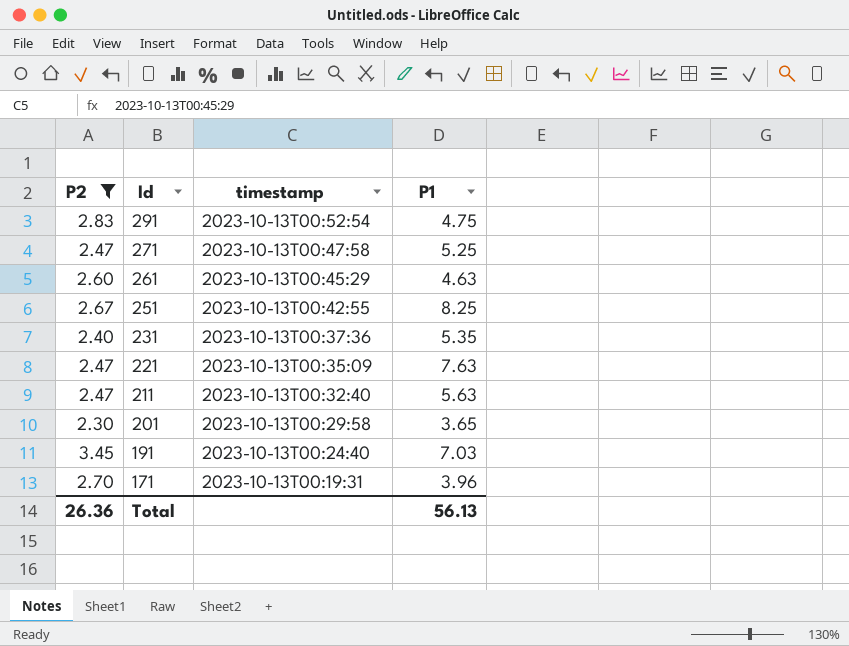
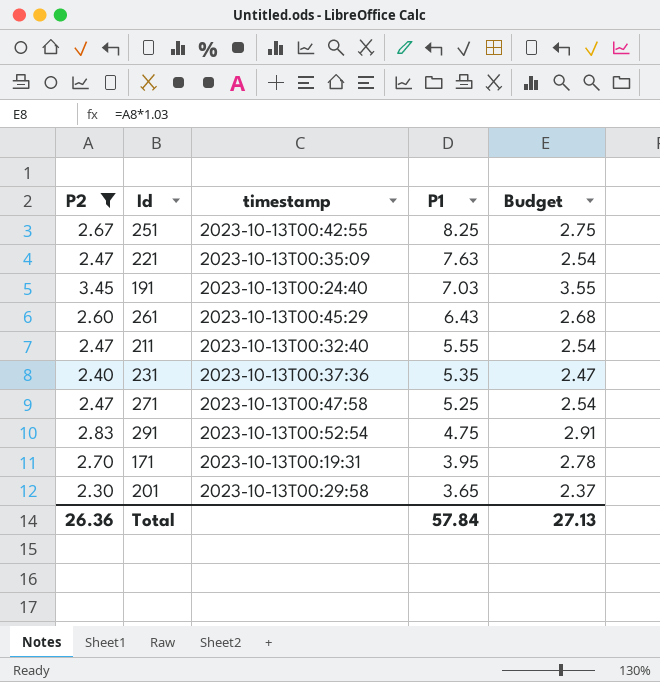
row order: Id descending -> P1 descending
column Budget | formula: none -> [P2] * 1.03
261 | P1: 4.63 -> 6.43
211 | P1: 5.63 -> 5.55
171 | P1: 3.96 -> 3.95
Total | P1: 56.13 -> 57.84

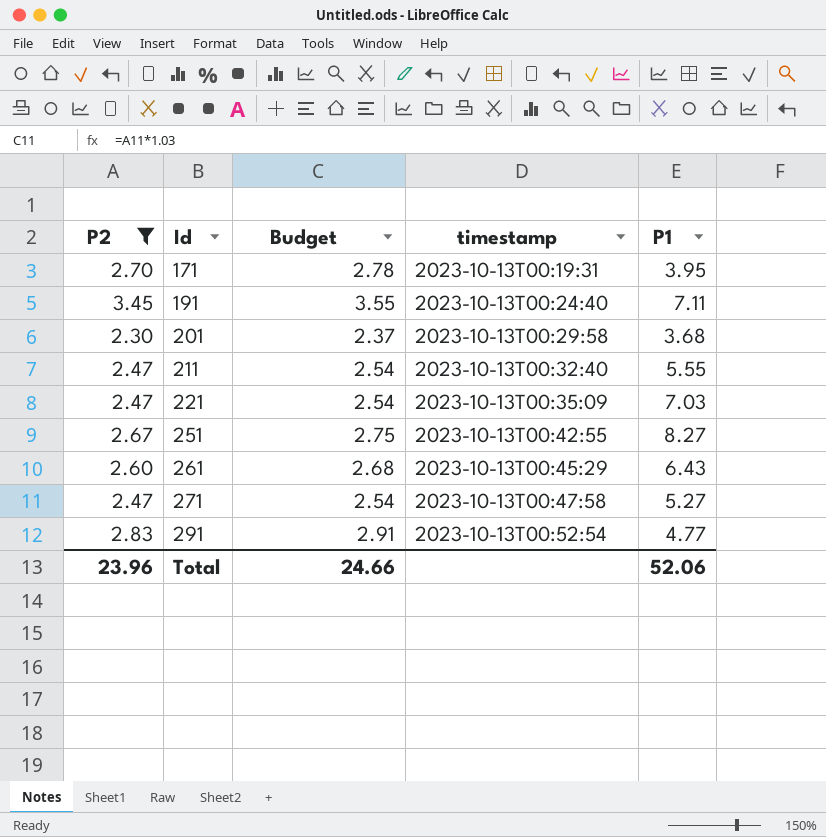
row order: P1 descending -> Id ascending
column Budget | position: 5 -> 3
row 231: 2.40 | 2023-10-13T00:37:36 | 5.35 | 2.47 -> none
191 | P1: 7.03 -> 7.11
201 | P1: 3.65 -> 3.68
221 | P1: 7.63 -> 7.03
251 | P1: 8.25 -> 8.27
271 | P1: 5.25 -> 5.27
291 | P1: 4.75 -> 4.77
Total | P2: 26.36 -> 23.96
Total | Budget: 27.13 -> 24.66
Total | P1: 57.84 -> 52.06

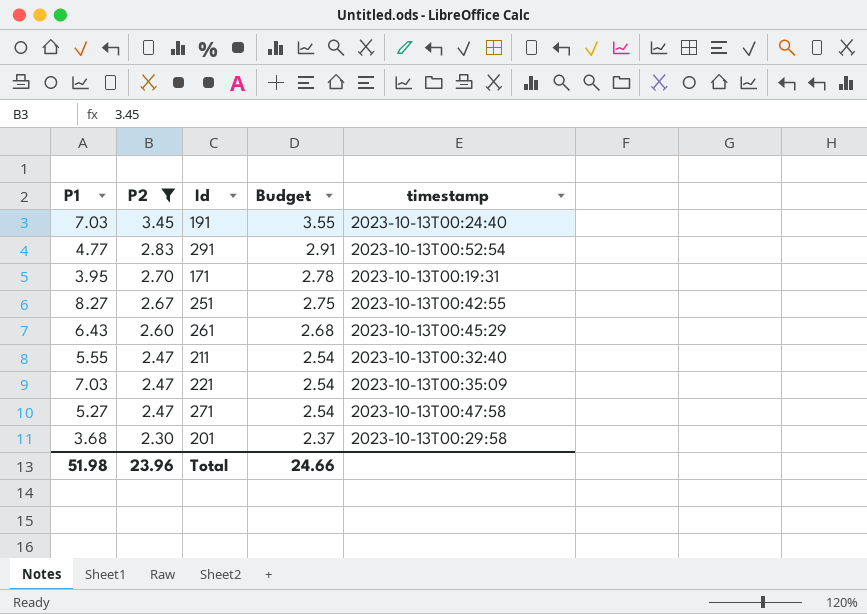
row order: Id ascending -> P2 descending
column P1 | position: 5 -> 1
191 | P1: 7.11 -> 7.03
Total | P1: 52.06 -> 51.98

